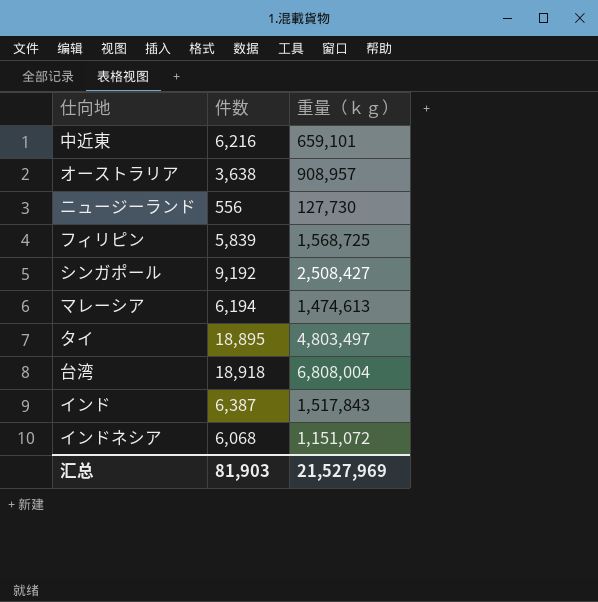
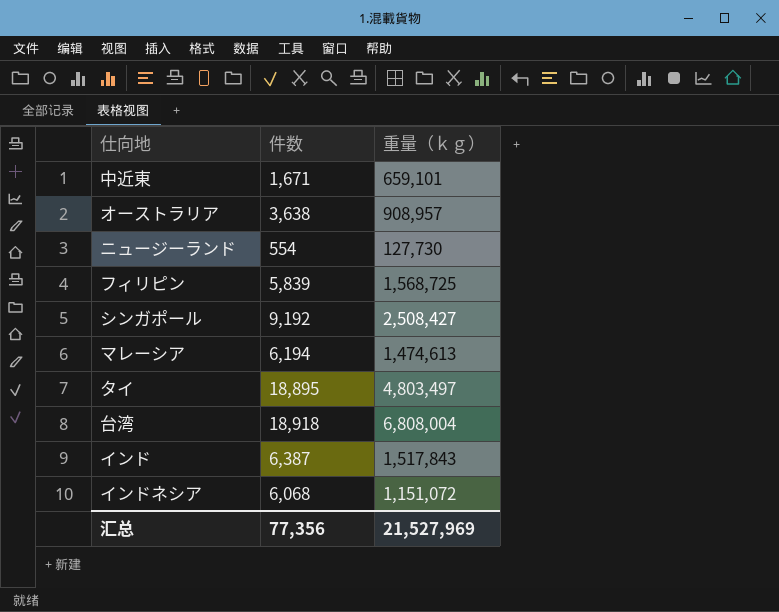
中近東 | 件数: 6,216 -> 1,671
ニュージーランド | 件数: 556 -> 554
汇总 | 件数: 81,903 -> 77,356

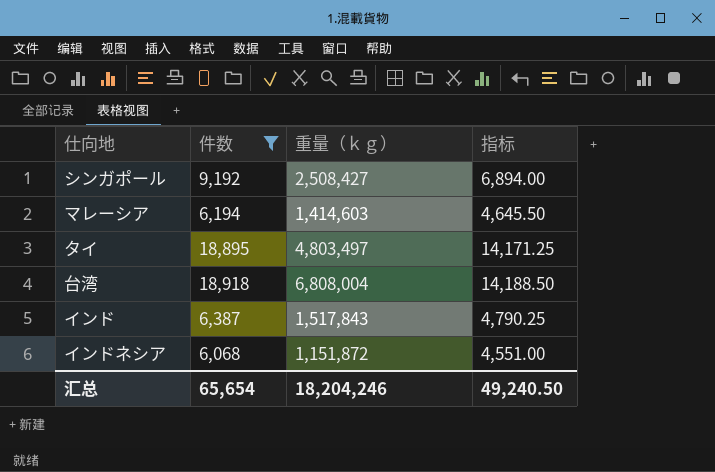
filter: none -> 件数 >= 6,068
column 指标 | formula: none -> [件数] * 0.75
マレーシア | 重量（ｋｇ）: 1,474,613 -> 1,414,603
インドネシア | 重量（ｋｇ）: 1,151,072 -> 1,151,872
汇总 | 件数: 77,356 -> 65,654
汇总 | 重量（ｋｇ）: 21,527,969 -> 18,204,246

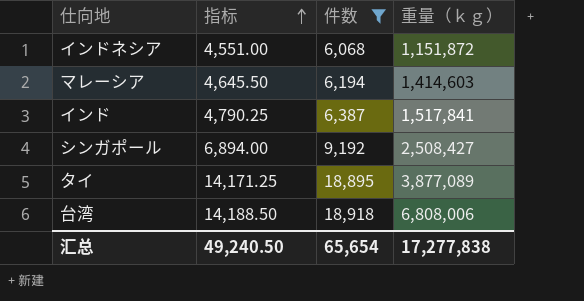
row order: none -> 指标 ascending
column 指标 | position: 4 -> 2
インド | 重量（ｋｇ）: 1,517,843 -> 1,517,841
タイ | 重量（ｋｇ）: 4,803,497 -> 3,877,089
台湾 | 重量（ｋｇ）: 6,808,004 -> 6,808,006
汇总 | 重量（ｋｇ）: 18,204,246 -> 17,277,838

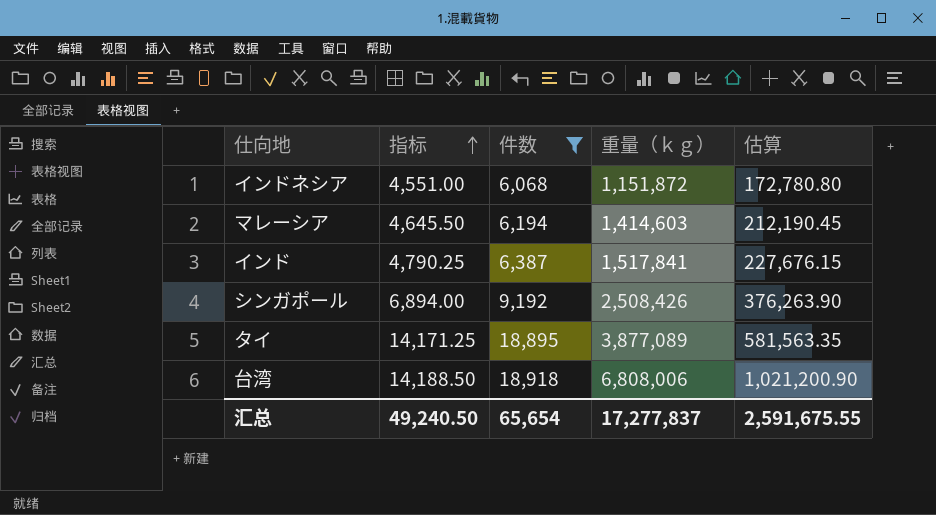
column 估算 | formula: none -> [重量（ｋｇ）] * 0.15
シンガポール | 重量（ｋｇ）: 2,508,427 -> 2,508,426
汇总 | 重量（ｋｇ）: 17,277,838 -> 17,277,837

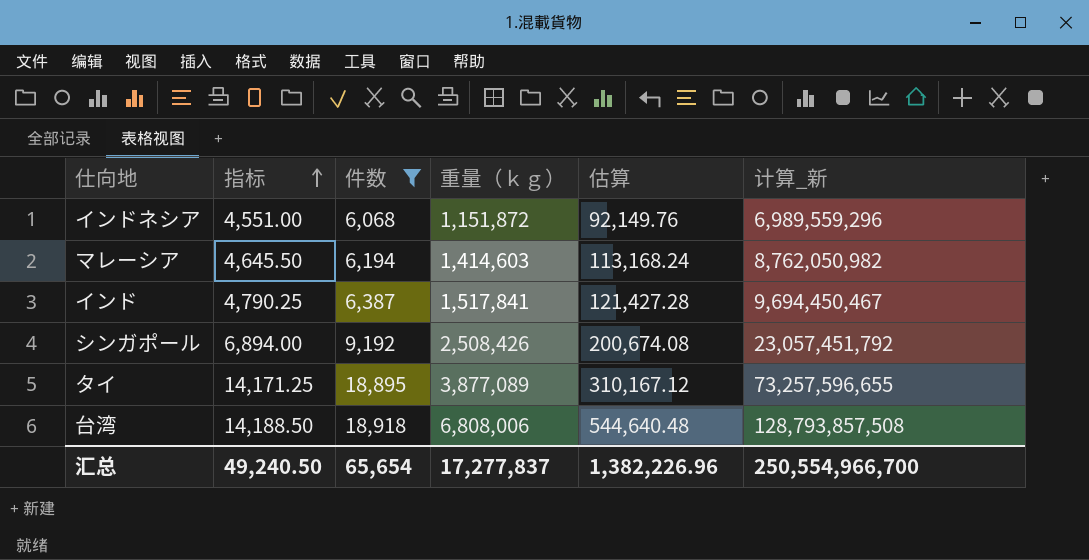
column 估算 | formula: [重量（ｋｇ）] * 0.15 -> [重量（ｋｇ）] * 0.08
column 计算_新 | formula: none -> [件数] * [重量（ｋｇ）]
汇总 | 估算: 2,591,675.55 -> 1,382,226.96

